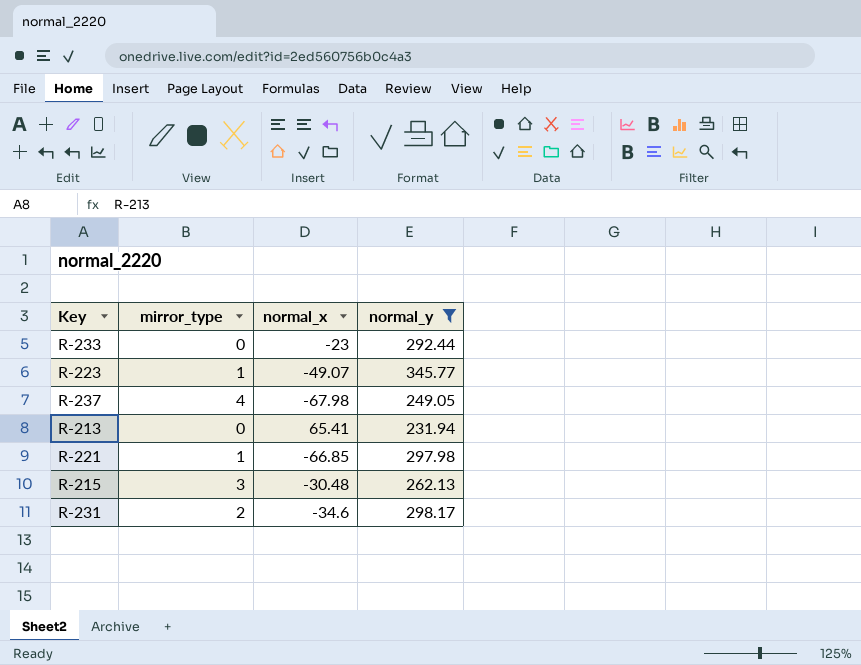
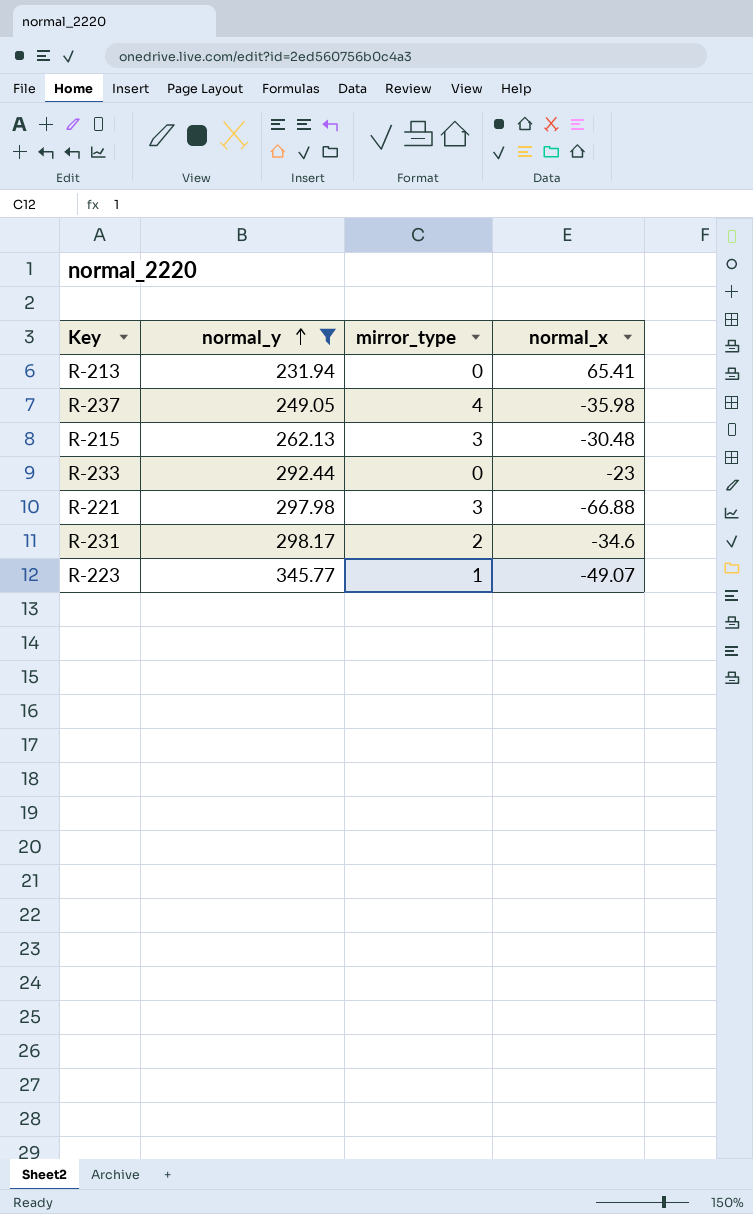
row order: none -> normal_y ascending
column normal_y | position: 4 -> 2
R-237 | normal_x: -67.98 -> -35.98
R-221 | mirror_type: 1 -> 3
R-221 | normal_x: -66.85 -> -66.88

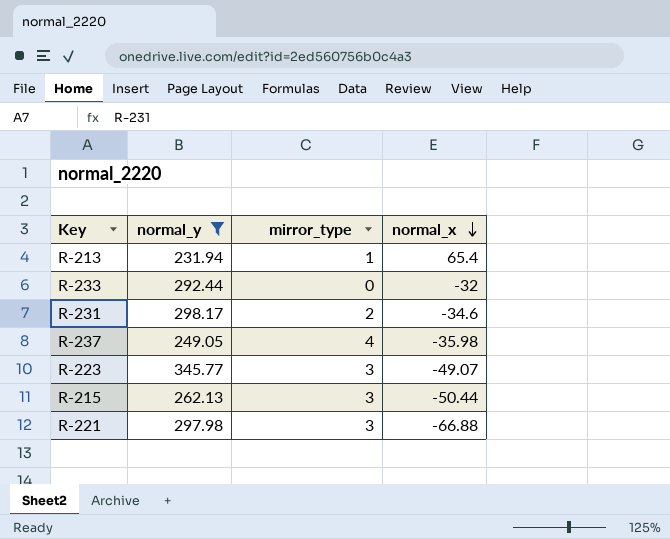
row order: normal_y ascending -> normal_x descending
R-213 | mirror_type: 0 -> 1
R-213 | normal_x: 65.41 -> 65.4
R-233 | normal_x: -23 -> -32
R-223 | mirror_type: 1 -> 3
R-215 | normal_x: -30.48 -> -50.44

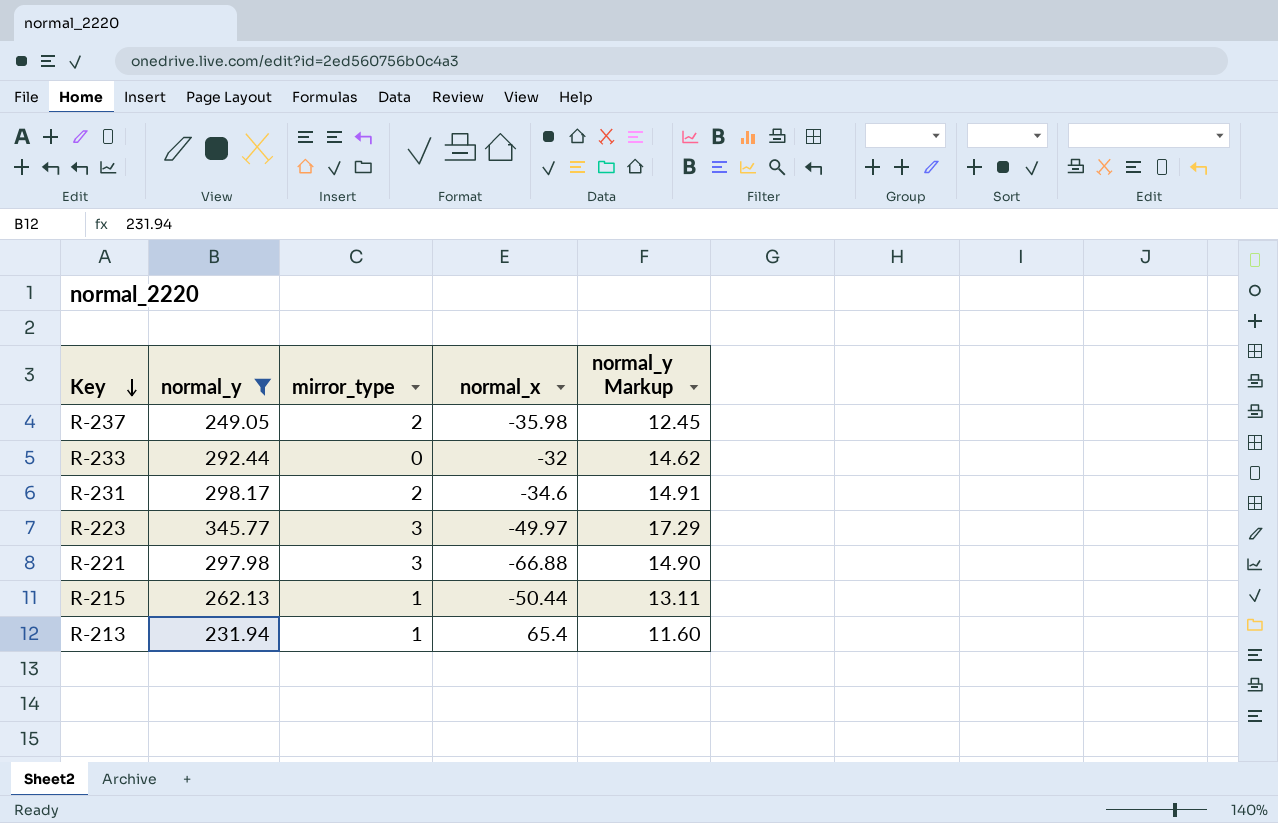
row order: normal_x descending -> Key descending
column normal_y Markup | formula: none -> [normal_y] * 0.05
R-237 | mirror_type: 4 -> 2
R-223 | normal_x: -49.07 -> -49.97
R-215 | mirror_type: 3 -> 1

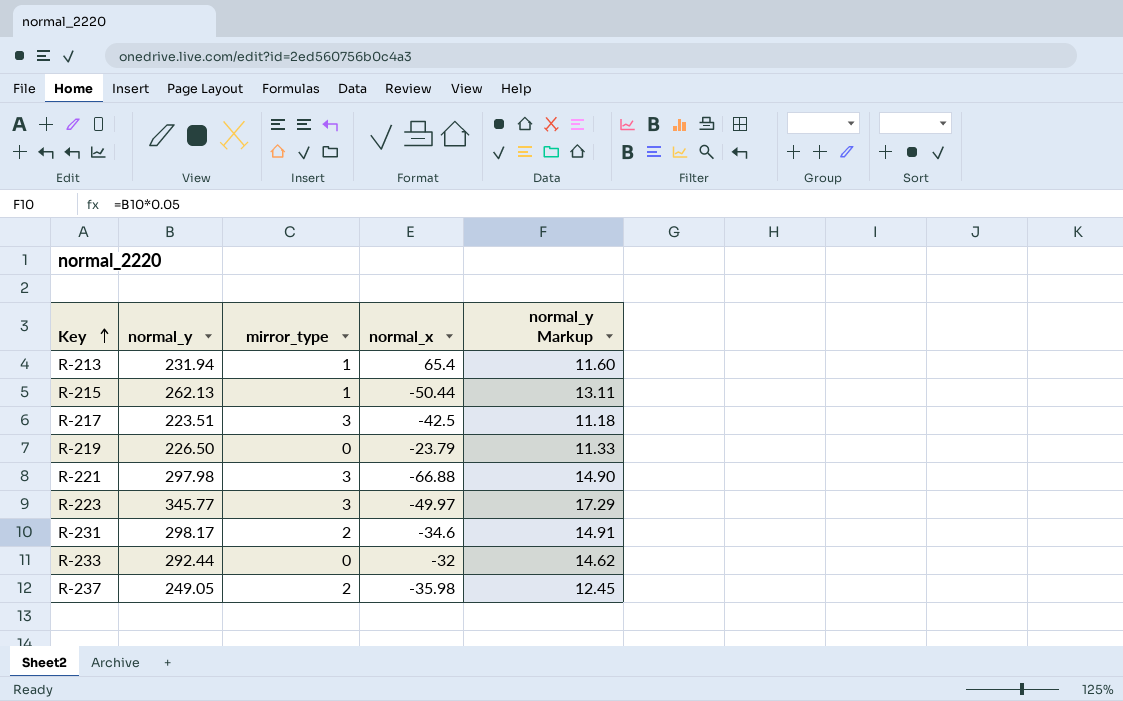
filter: normal_y >= 231.94 -> none
row order: Key descending -> Key ascending

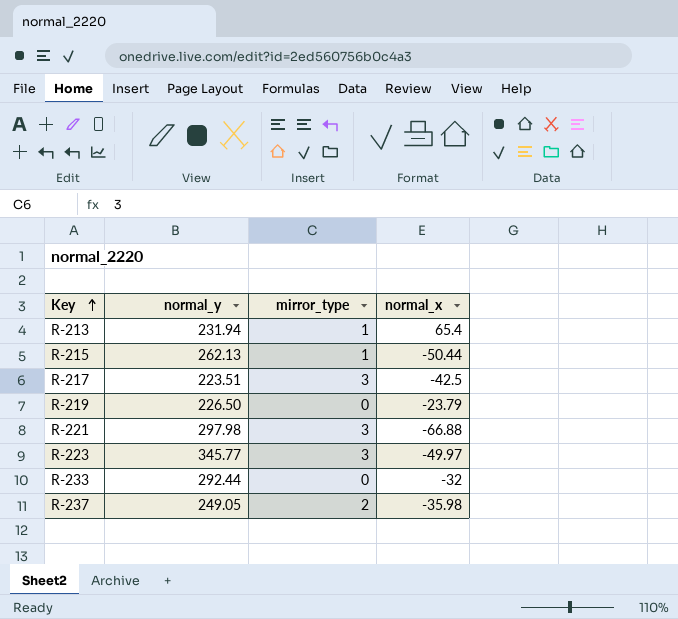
column normal_y Markup | formula: [normal_y] * 0.05 -> none
row R-231: 298.17 | 2 | -34.6 | 14.91 -> none

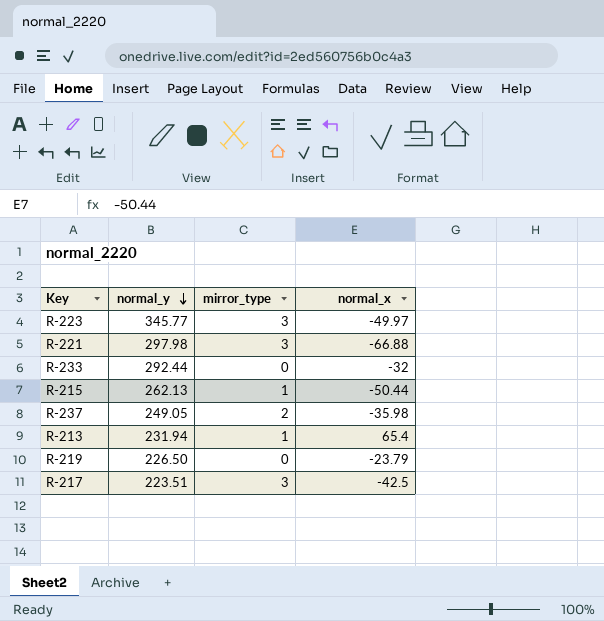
row order: Key ascending -> normal_y descending

